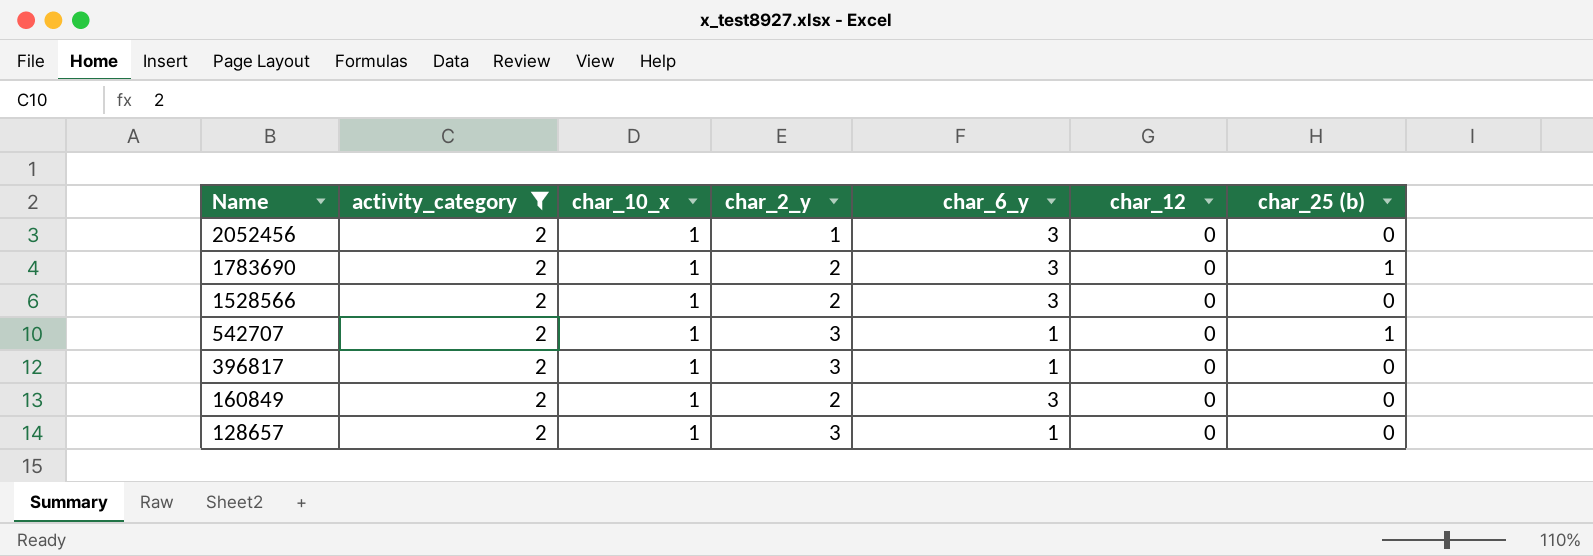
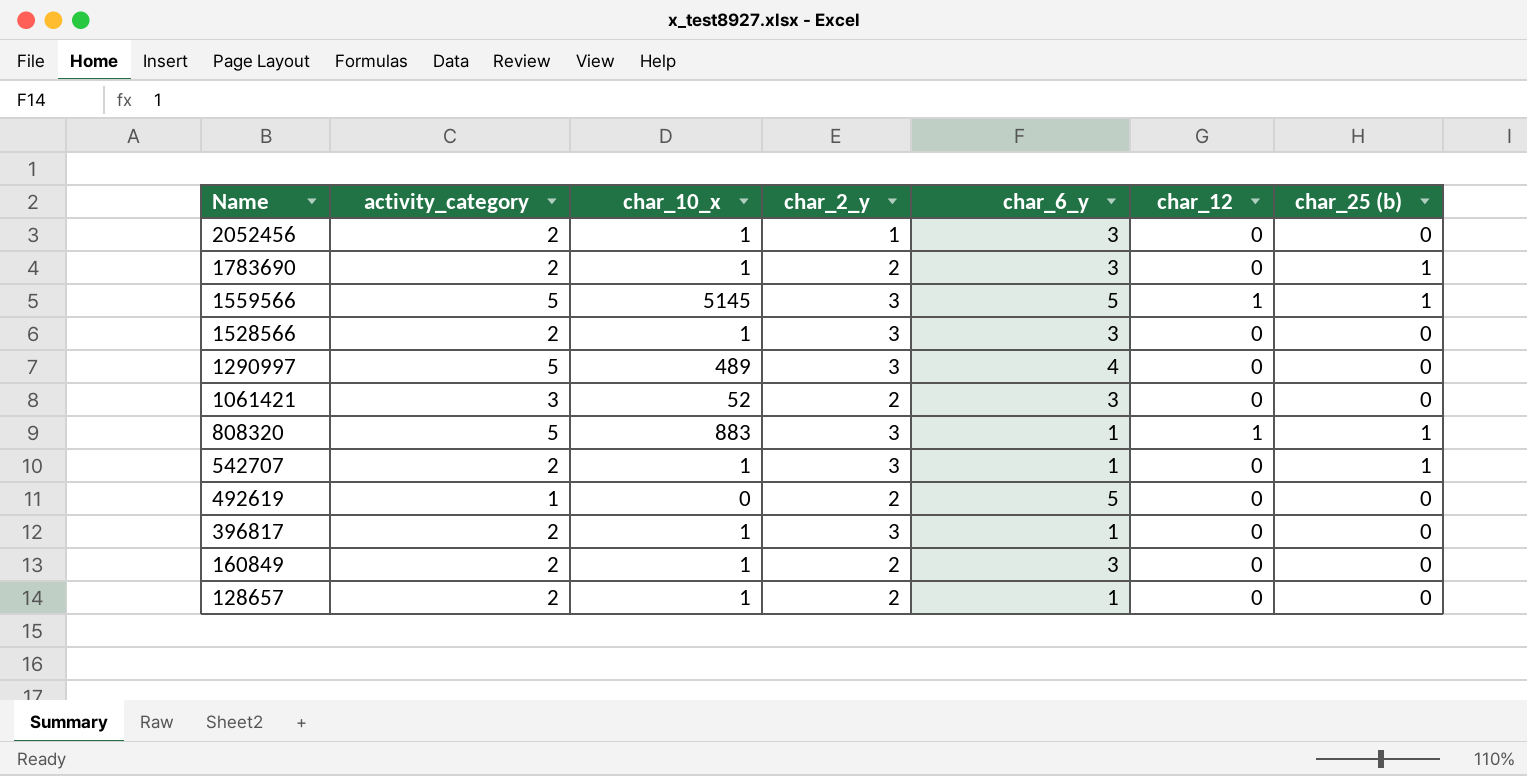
filter: activity_category = 2 -> none
1528566 | char_2_y: 2 -> 3
128657 | char_2_y: 3 -> 2

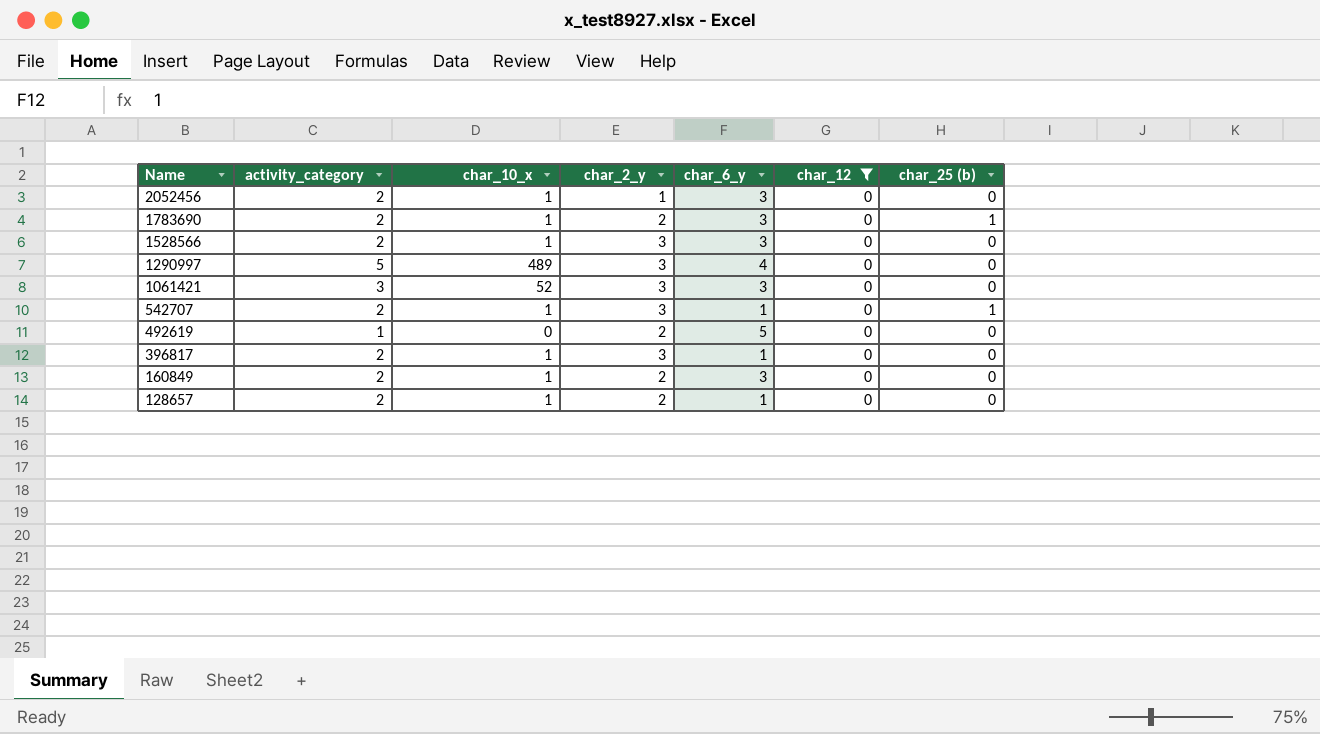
filter: none -> char_12 = 0
1061421 | char_2_y: 2 -> 3

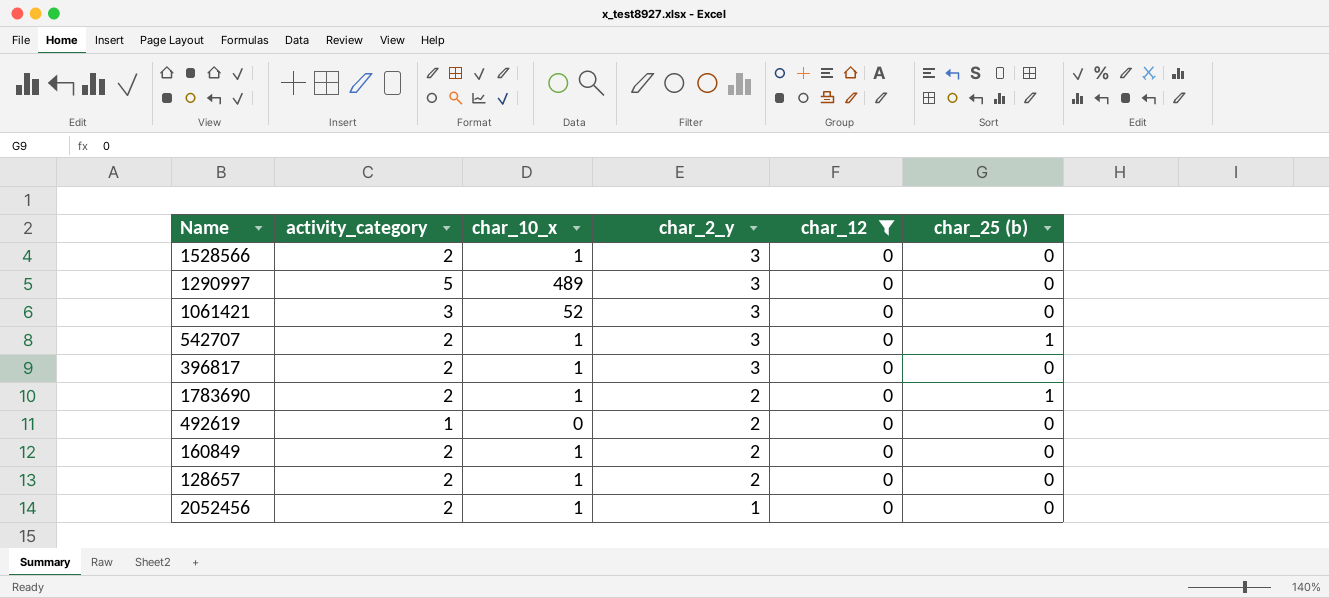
row order: Name descending -> char_2_y descending
column char_6_y | position: 5 -> none

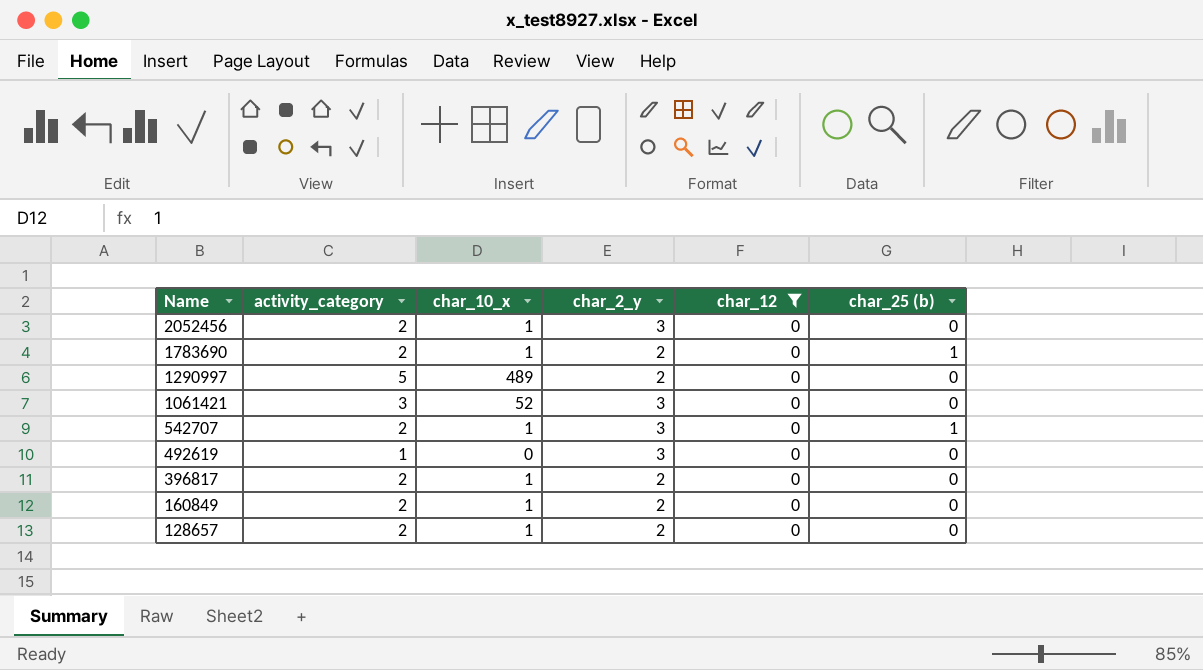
row order: char_2_y descending -> Name descending
row 1528566: 2 | 1 | 3 | 0 | 0 -> none
2052456 | char_2_y: 1 -> 3
1290997 | char_2_y: 3 -> 2
492619 | char_2_y: 2 -> 3
396817 | char_2_y: 3 -> 2

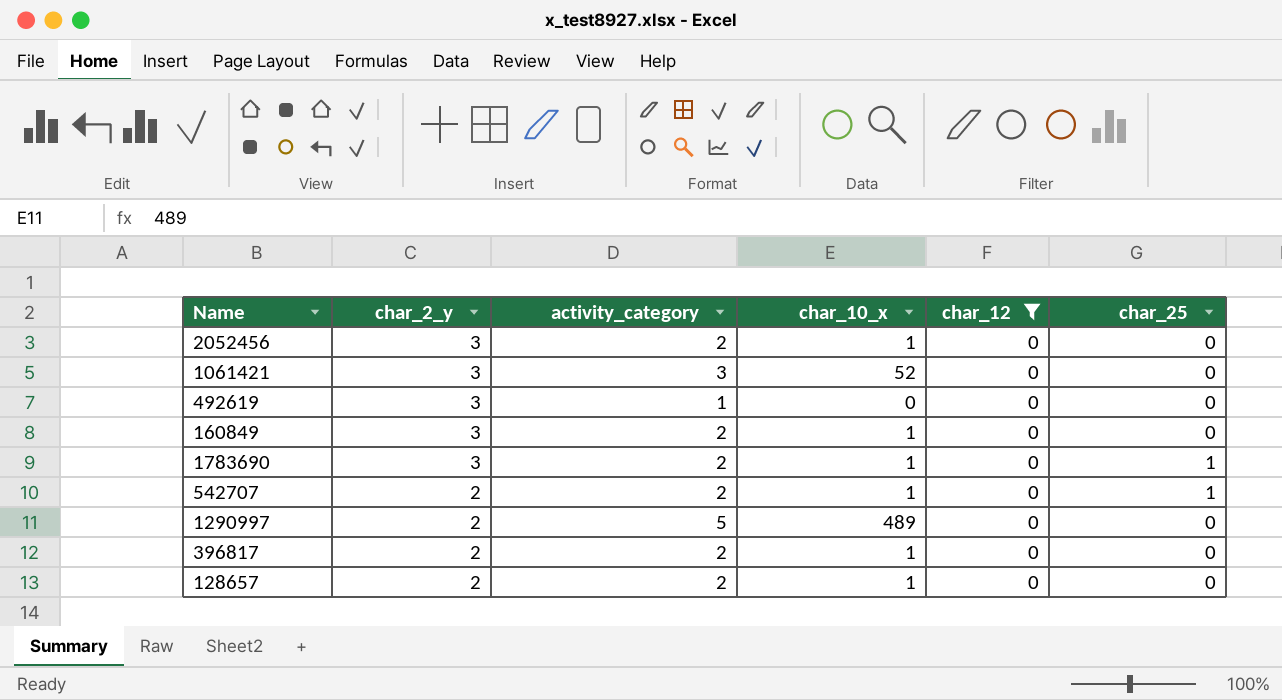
row order: Name descending -> char_2_y descending
column char_2_y | position: 4 -> 2
column name: char_25 (b) -> char_25
160849 | char_2_y: 2 -> 3
1783690 | char_2_y: 2 -> 3
542707 | char_2_y: 3 -> 2

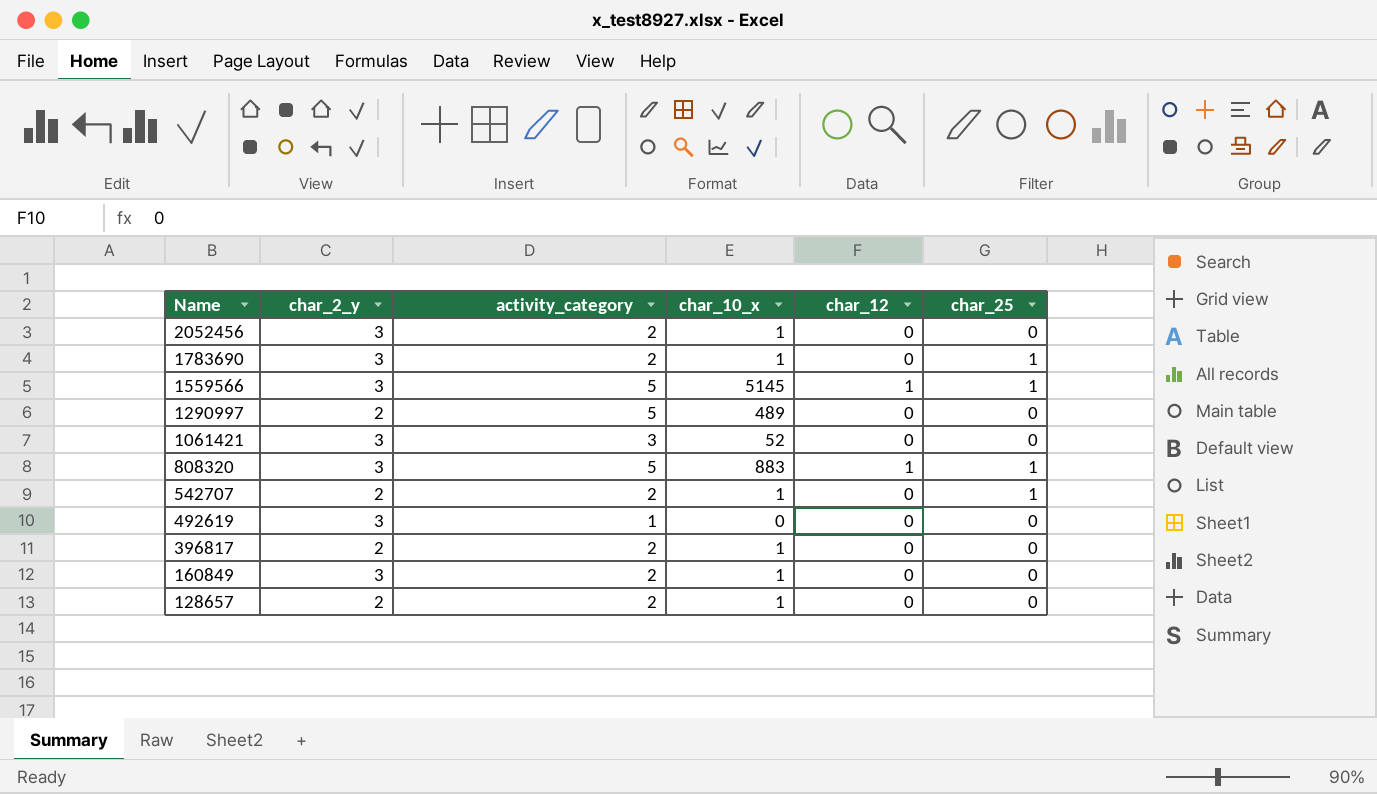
filter: char_12 = 0 -> none
row order: char_2_y descending -> Name descending

